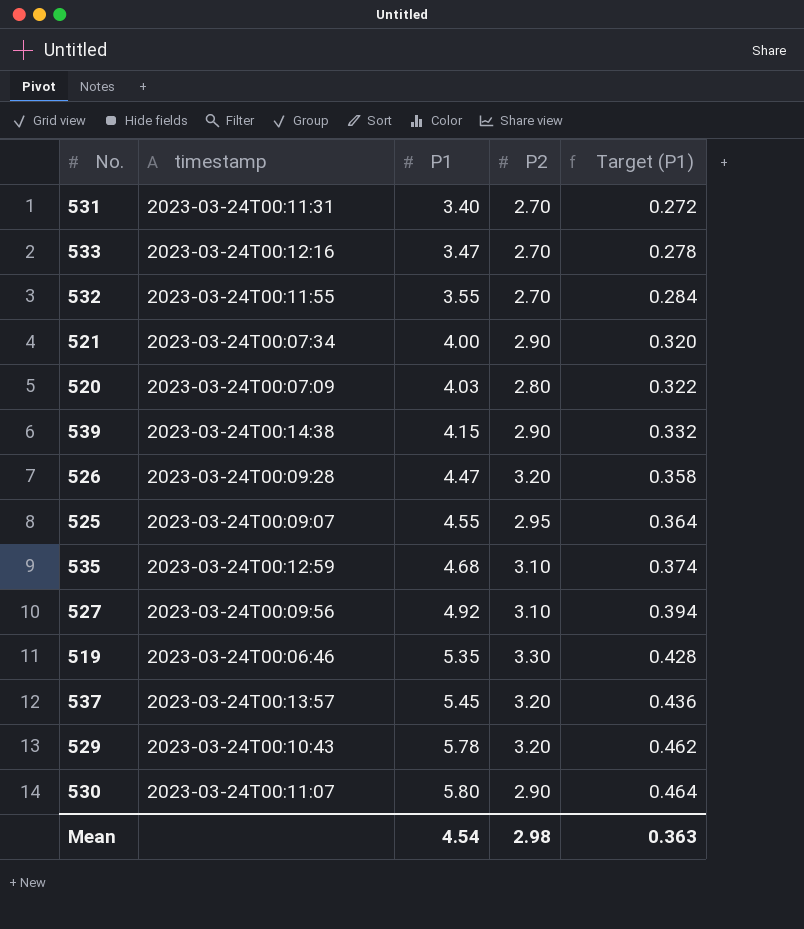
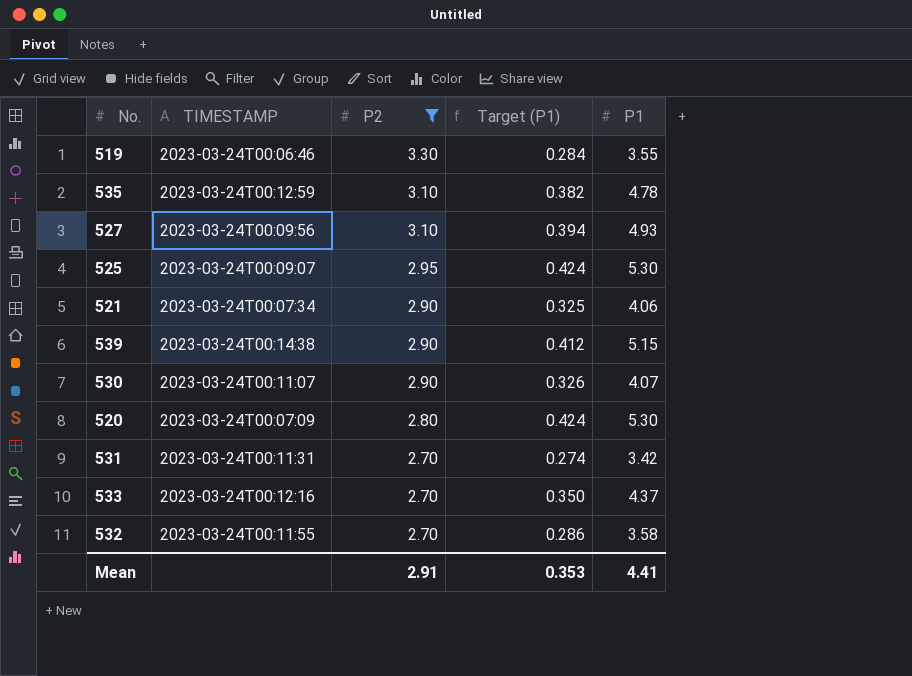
filter: none -> P2 != 3.20
row order: P1 ascending -> P2 descending
column name: timestamp -> TIMESTAMP
column P1 | position: 3 -> 5
519 | Target (P1): 0.428 -> 0.284
519 | P1: 5.35 -> 3.55
535 | Target (P1): 0.374 -> 0.382
535 | P1: 4.68 -> 4.78
527 | P1: 4.92 -> 4.93
525 | Target (P1): 0.364 -> 0.424
525 | P1: 4.55 -> 5.30
521 | Target (P1): 0.320 -> 0.325
521 | P1: 4.00 -> 4.06
539 | Target (P1): 0.332 -> 0.412
539 | P1: 4.15 -> 5.15
530 | Target (P1): 0.464 -> 0.326
530 | P1: 5.80 -> 4.07
520 | Target (P1): 0.322 -> 0.424
520 | P1: 4.03 -> 5.30
531 | Target (P1): 0.272 -> 0.274
531 | P1: 3.40 -> 3.42
533 | Target (P1): 0.278 -> 0.350
533 | P1: 3.47 -> 4.37
532 | Target (P1): 0.284 -> 0.286
532 | P1: 3.55 -> 3.58
Mean | P2: 2.98 -> 2.91
Mean | Target (P1): 0.363 -> 0.353
Mean | P1: 4.54 -> 4.41

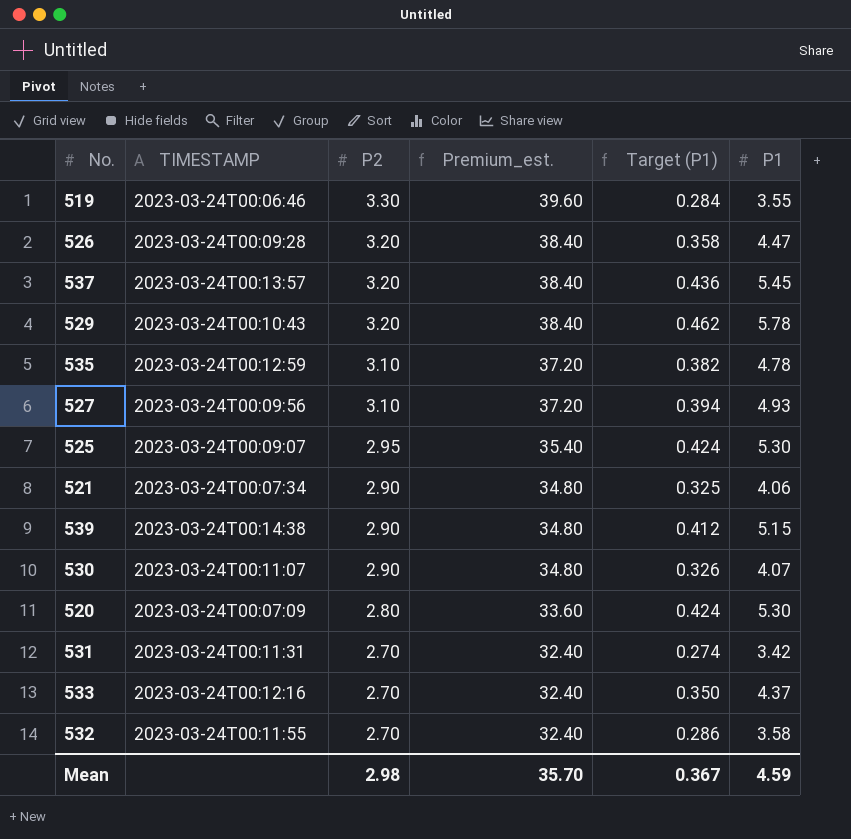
filter: P2 != 3.20 -> none
column Premium_est. | formula: none -> [P2] * 12
Mean | P2: 2.91 -> 2.98
Mean | Target (P1): 0.353 -> 0.367
Mean | P1: 4.41 -> 4.59

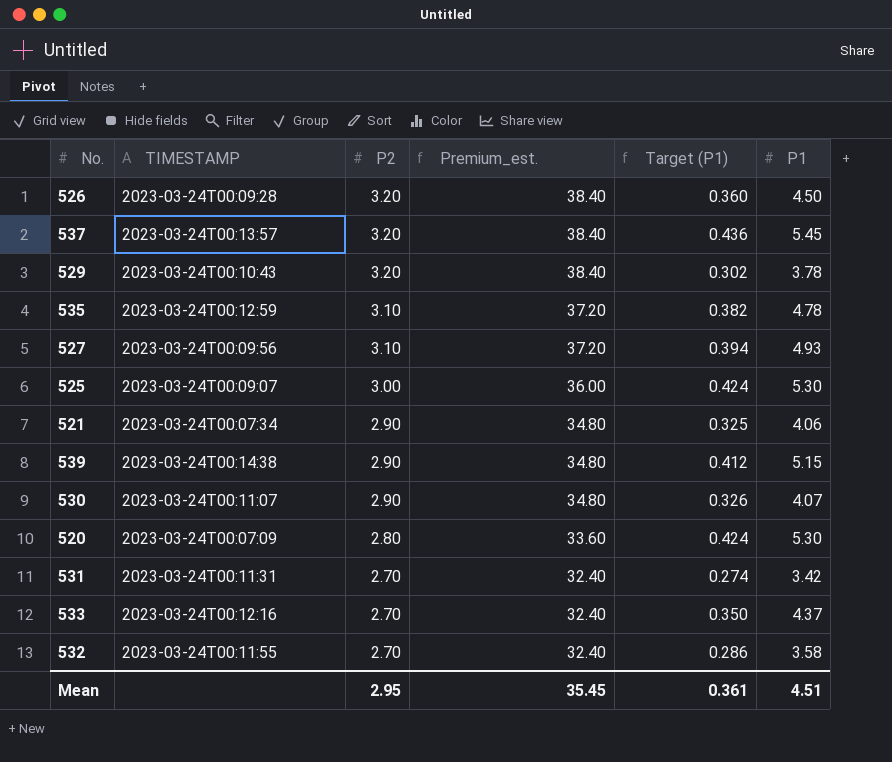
row 519: 2023-03-24T00:06:46 | 3.30 | 39.60 | 0.284 | 3.55 -> none
526 | Target (P1): 0.358 -> 0.360
526 | P1: 4.47 -> 4.50
529 | Target (P1): 0.462 -> 0.302
529 | P1: 5.78 -> 3.78
525 | P2: 2.95 -> 3.00
525 | Premium_est.: 35.40 -> 36.00
Mean | P2: 2.98 -> 2.95
Mean | Premium_est.: 35.70 -> 35.45
Mean | Target (P1): 0.367 -> 0.361
Mean | P1: 4.59 -> 4.51

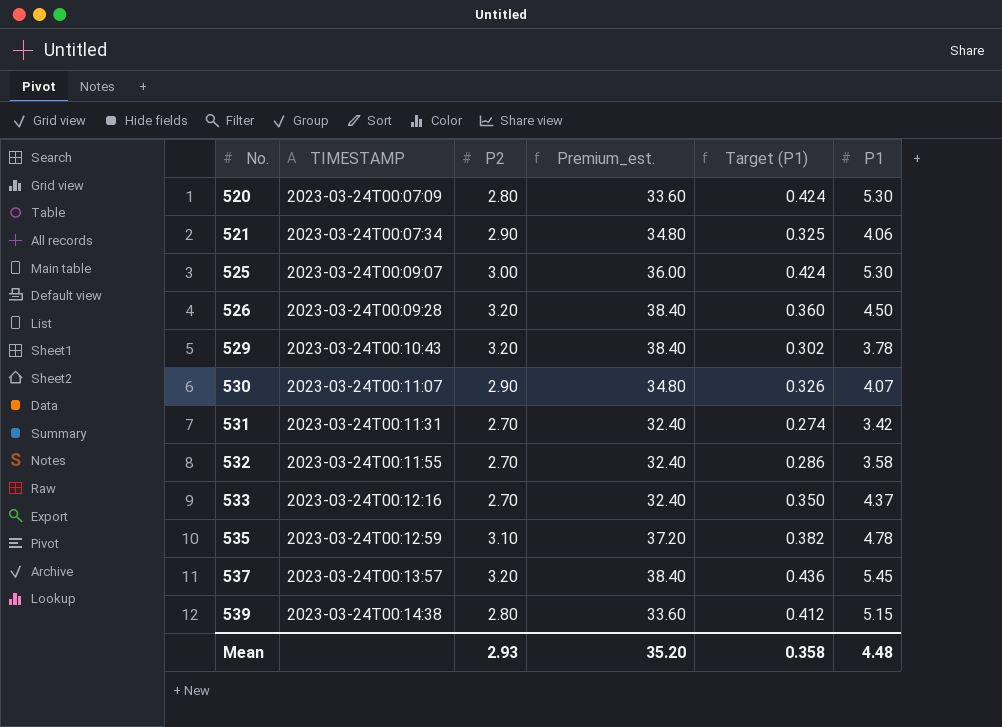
row order: P2 descending -> No. ascending
row 527: 2023-03-24T00:09:56 | 3.10 | 37.20 | 0.394 | 4.93 -> none
539 | P2: 2.90 -> 2.80
539 | Premium_est.: 34.80 -> 33.60
Mean | P2: 2.95 -> 2.93
Mean | Premium_est.: 35.45 -> 35.20
Mean | Target (P1): 0.361 -> 0.358
Mean | P1: 4.51 -> 4.48

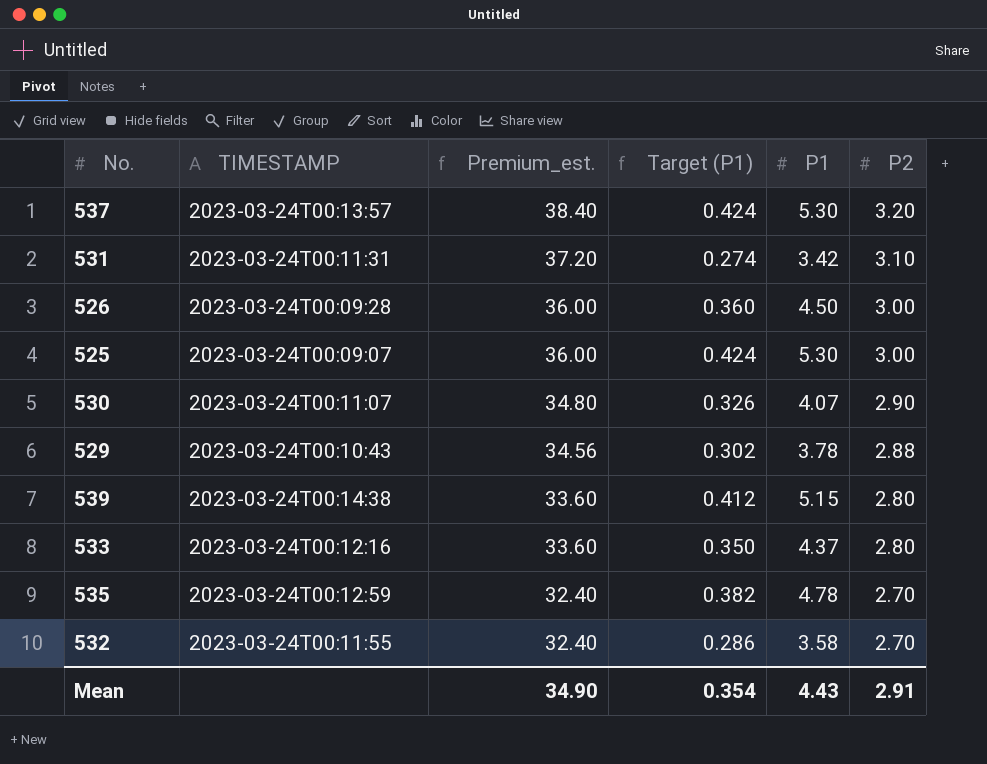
row order: No. ascending -> Premium_est. descending
column P2 | position: 3 -> 6
row 520: 2023-03-24T00:07:09 | 2.80 | 33.60 | 0.424 | 5.30 -> none
row 521: 2023-03-24T00:07:34 | 2.90 | 34.80 | 0.325 | 4.06 -> none
537 | Target (P1): 0.436 -> 0.424
537 | P1: 5.45 -> 5.30
531 | Premium_est.: 32.40 -> 37.20
531 | P2: 2.70 -> 3.10
526 | Premium_est.: 38.40 -> 36.00
526 | P2: 3.20 -> 3.00
529 | Premium_est.: 38.40 -> 34.56
529 | P2: 3.20 -> 2.88
533 | Premium_est.: 32.40 -> 33.60
533 | P2: 2.70 -> 2.80
535 | Premium_est.: 37.20 -> 32.40
535 | P2: 3.10 -> 2.70
Mean | Premium_est.: 35.20 -> 34.90
Mean | Target (P1): 0.358 -> 0.354
Mean | P1: 4.48 -> 4.43
Mean | P2: 2.93 -> 2.91

